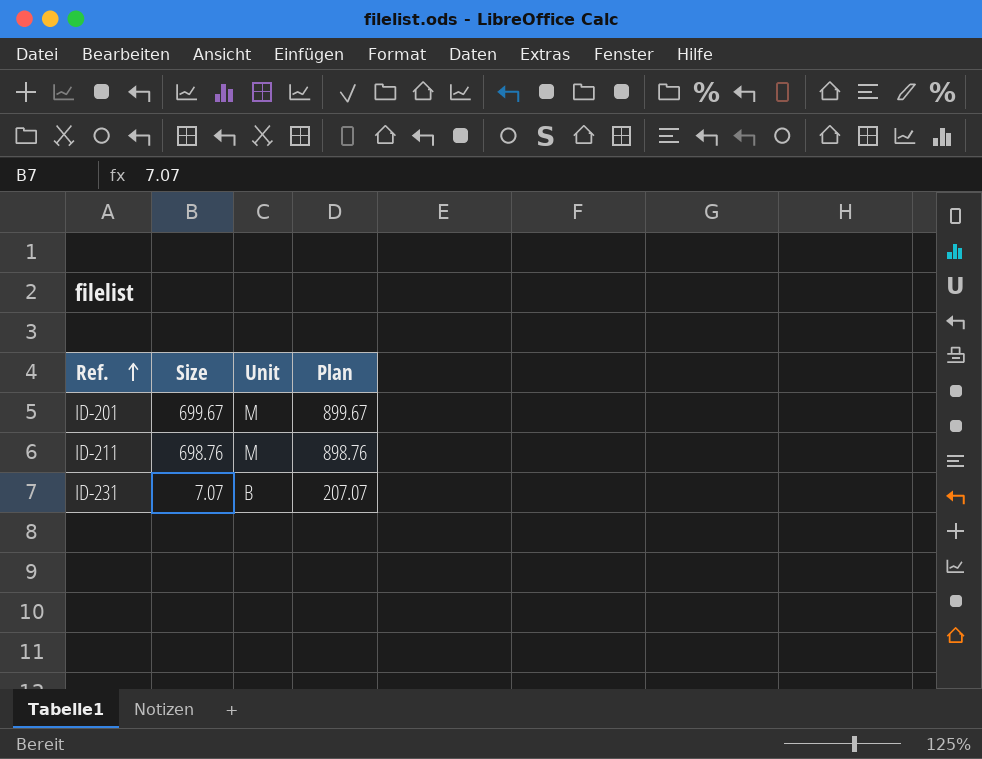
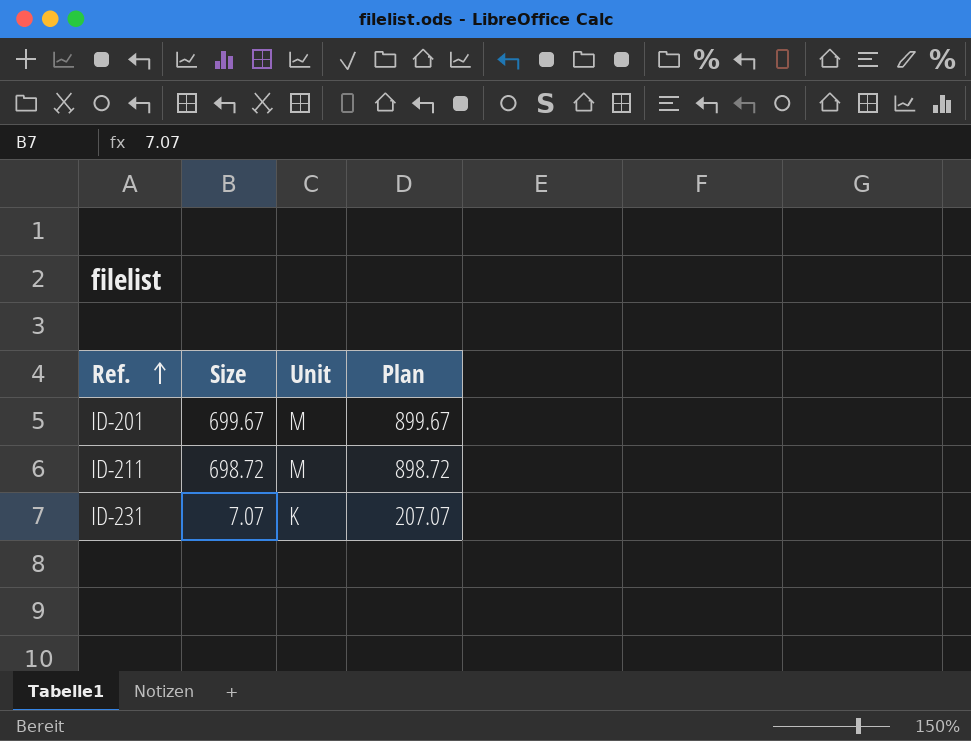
ID-211 | Size: 698.76 -> 698.72
ID-211 | Plan: 898.76 -> 898.72
ID-231 | Unit: B -> K

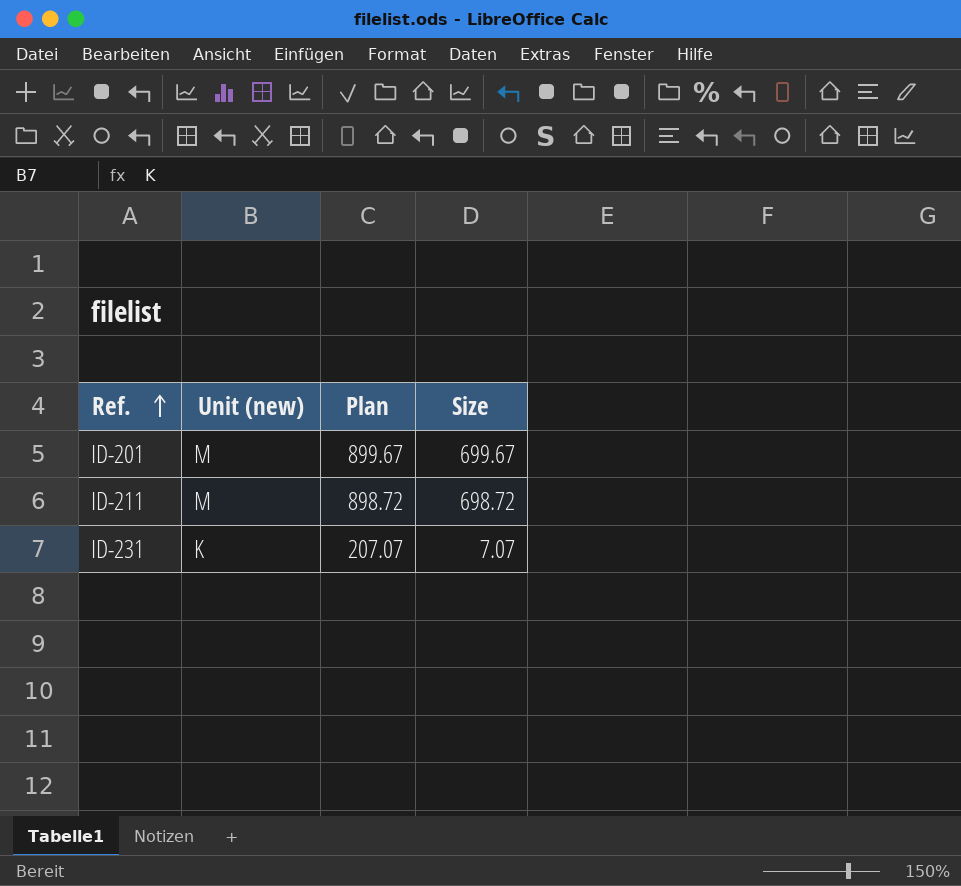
column name: Unit -> Unit (new)
column Size | position: 2 -> 4

